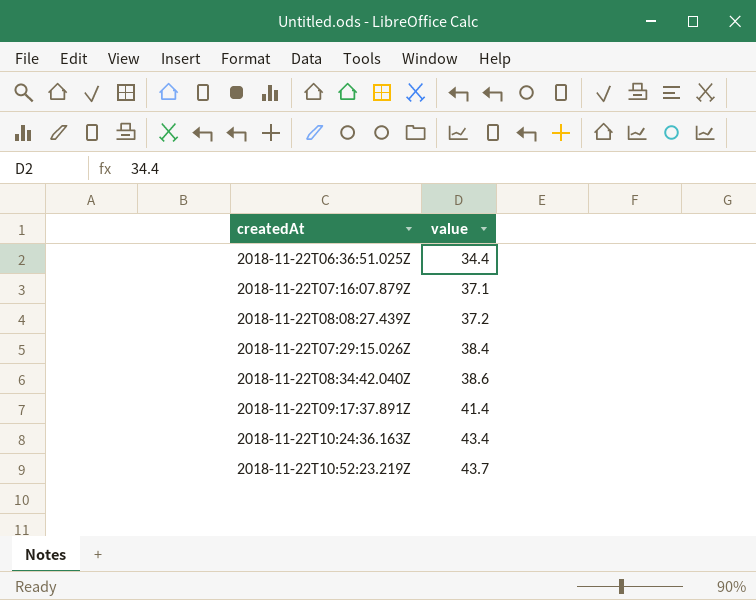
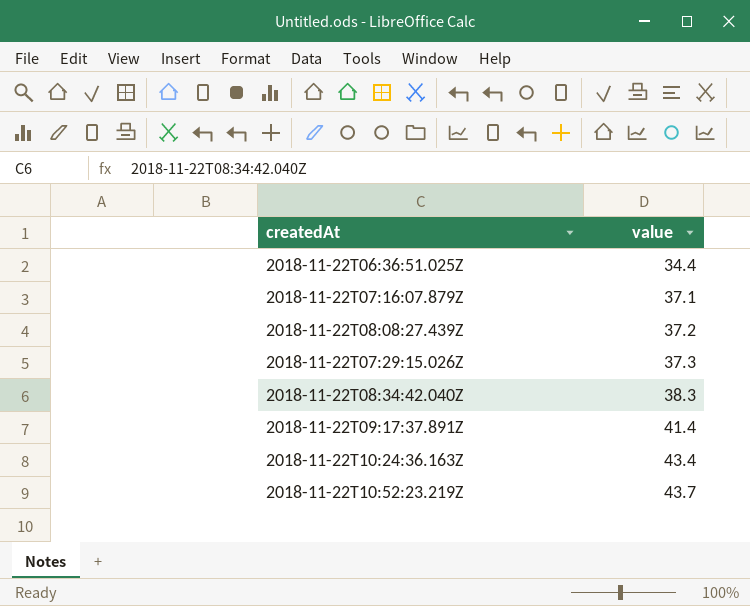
2018-11-22T07:29:15.026Z | value: 38.4 -> 37.3
2018-11-22T08:34:42.040Z | value: 38.6 -> 38.3

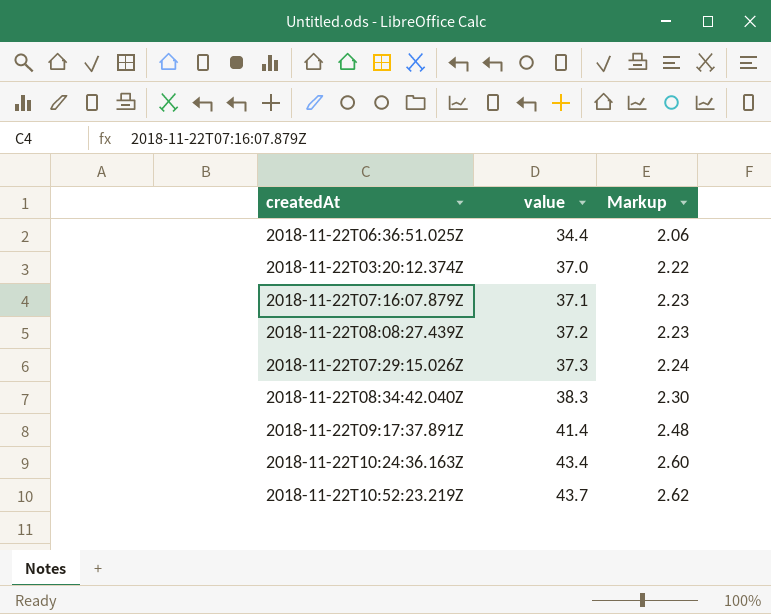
column Markup | formula: none -> [value] * 0.06
row 2018-11-22T03:20:12.374Z: none -> 37.0 | 2.22

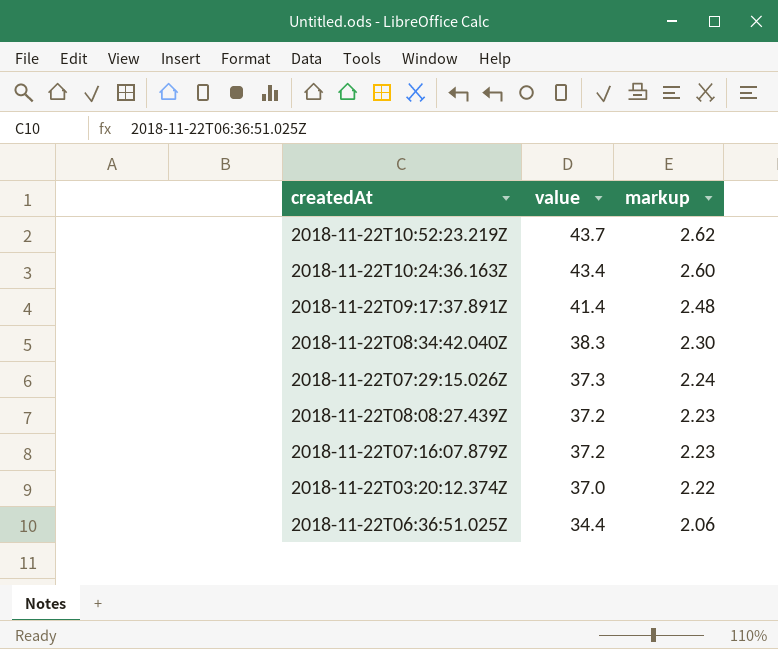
row order: value ascending -> value descending
column name: Markup -> markup
2018-11-22T07:16:07.879Z | value: 37.1 -> 37.2

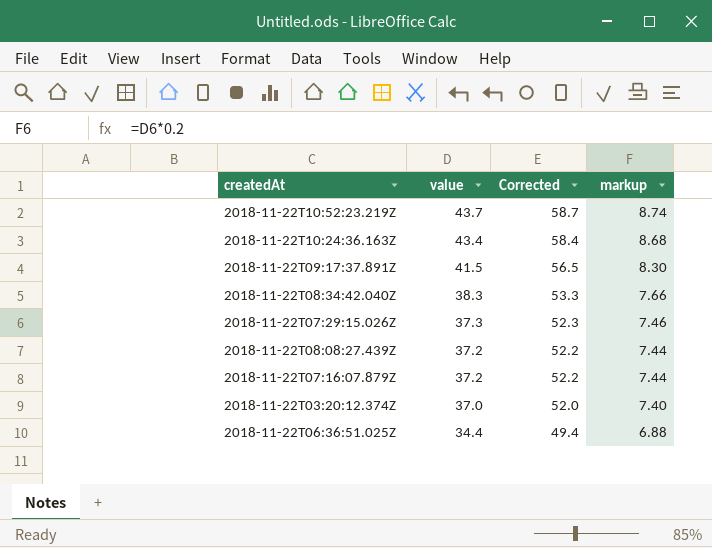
column Corrected | formula: none -> [value] + 15
column markup | formula: [value] * 0.06 -> [value] * 0.2
2018-11-22T09:17:37.891Z | value: 41.4 -> 41.5

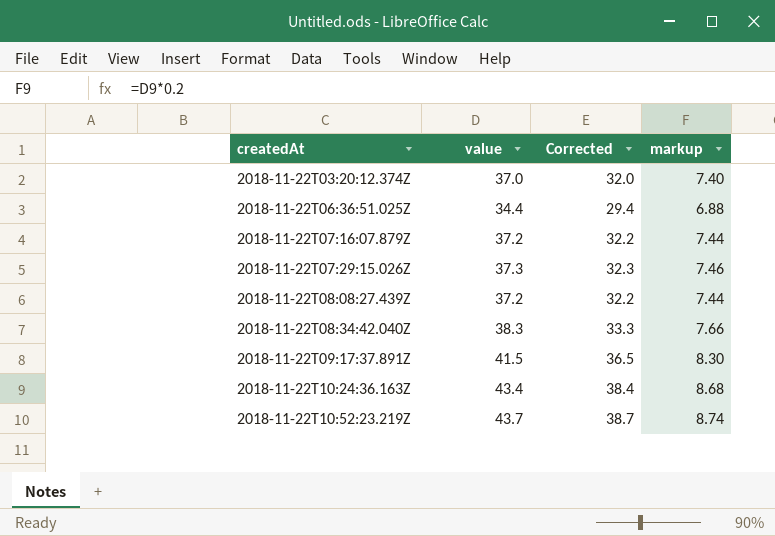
row order: value descending -> createdAt ascending
column Corrected | formula: [value] + 15 -> [value] - 5

